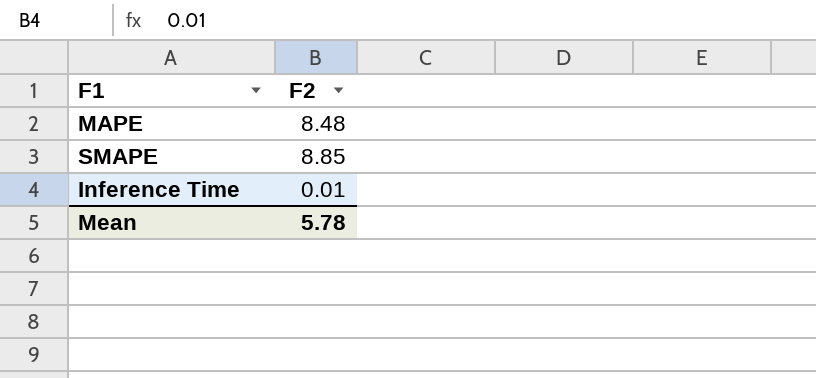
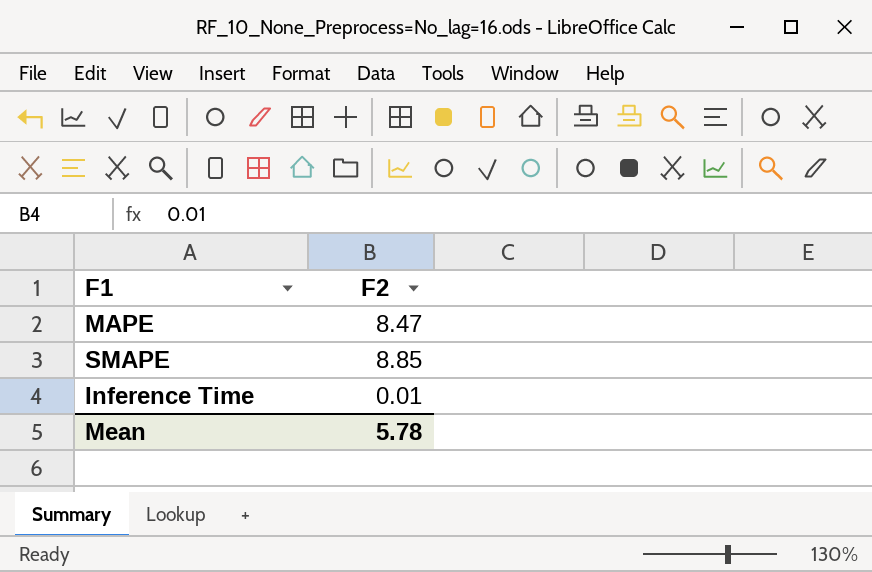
MAPE | F2: 8.48 -> 8.47

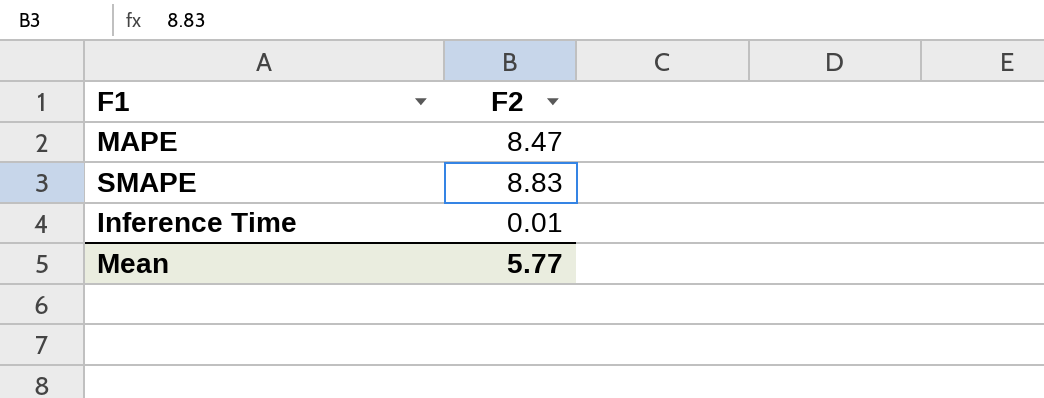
SMAPE | F2: 8.85 -> 8.83
Mean | F2: 5.78 -> 5.77

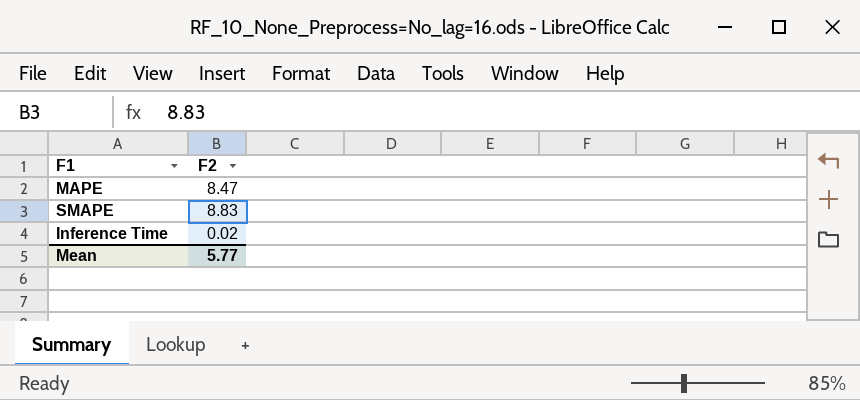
Inference Time | F2: 0.01 -> 0.02

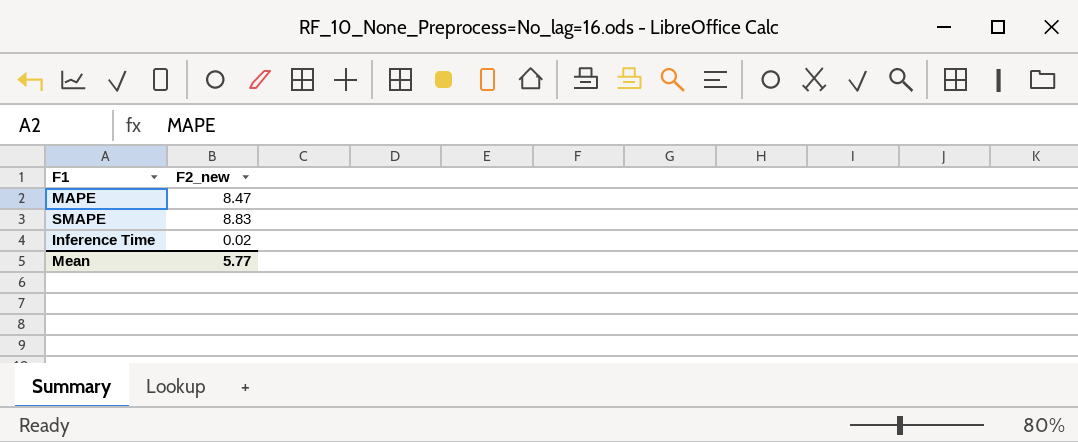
column name: F2 -> F2_new

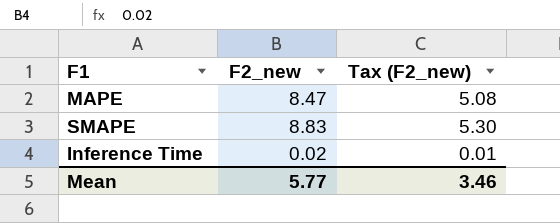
column Tax (F2_new) | formula: none -> [F2_new] * 0.6

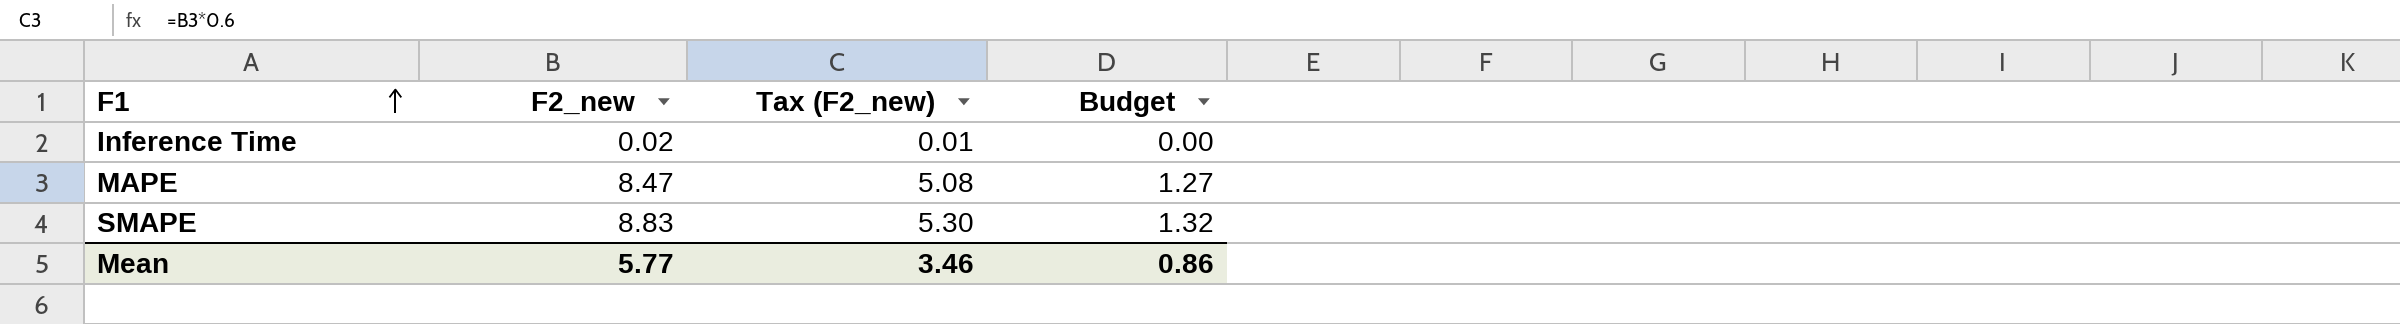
row order: none -> F1 ascending
column Budget | formula: none -> [F2_new] * 0.15

